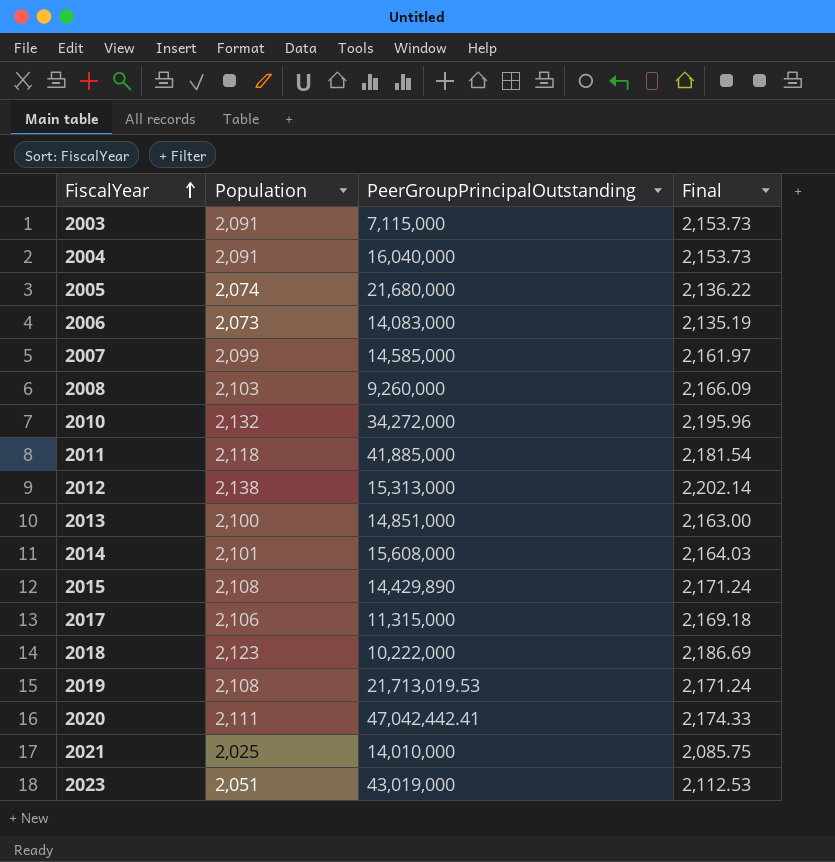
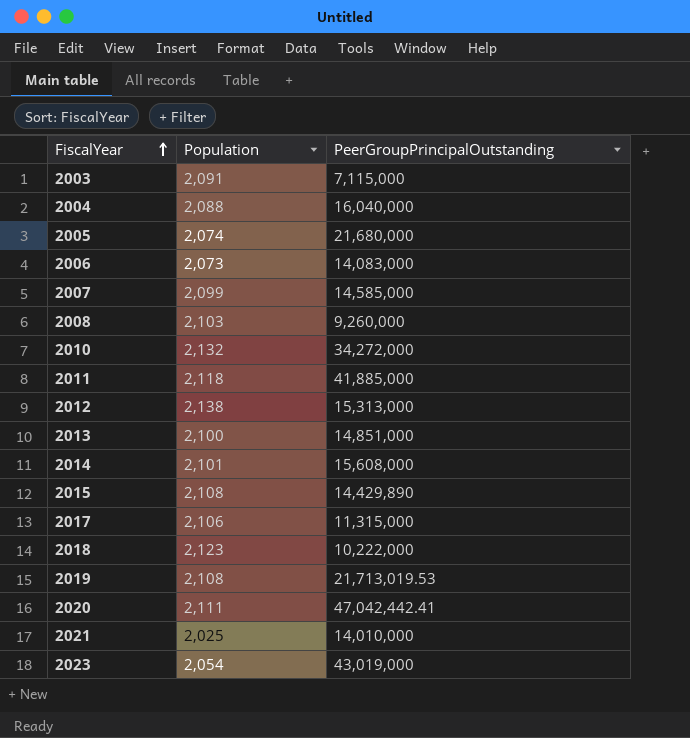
column Final | formula: [Population] * 1.03 -> none
2004 | Population: 2,091 -> 2,088
2023 | Population: 2,051 -> 2,054

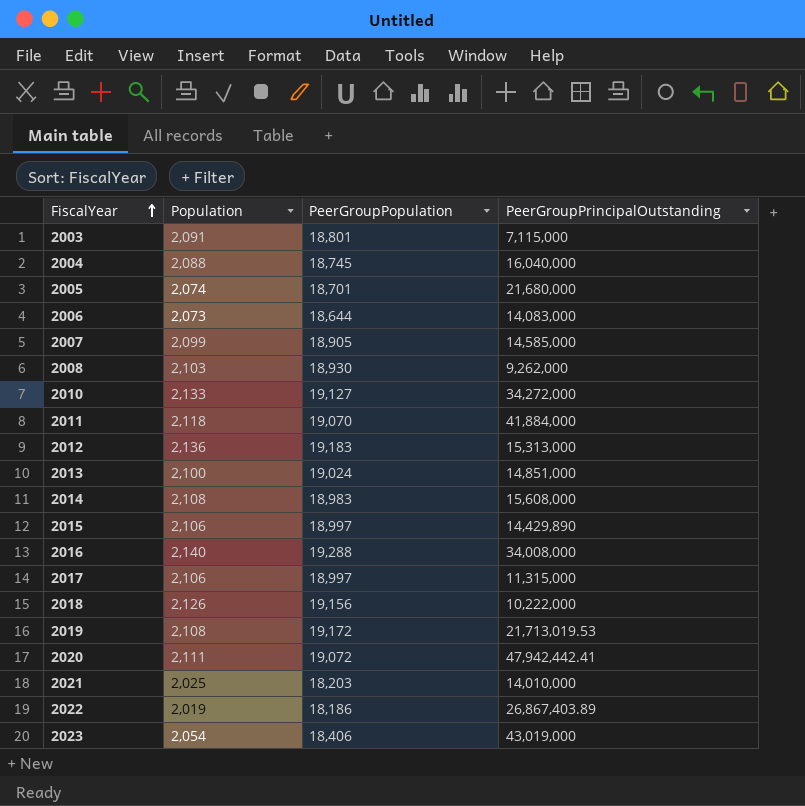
column PeerGroupPopulation | position: none -> 3
2008 | PeerGroupPrincipalOutstanding: 9,260,000 -> 9,262,000
2010 | Population: 2,132 -> 2,133
2011 | PeerGroupPrincipalOutstanding: 41,885,000 -> 41,884,000
2012 | Population: 2,138 -> 2,136
2014 | Population: 2,101 -> 2,108
2015 | Population: 2,108 -> 2,106
row 2016: none -> 2,140 | 19,288 | 34,008,000
2018 | Population: 2,123 -> 2,126
2020 | PeerGroupPrincipalOutstanding: 47,042,442.41 -> 47,942,442.41
row 2022: none -> 2,019 | 18,186 | 26,867,403.89

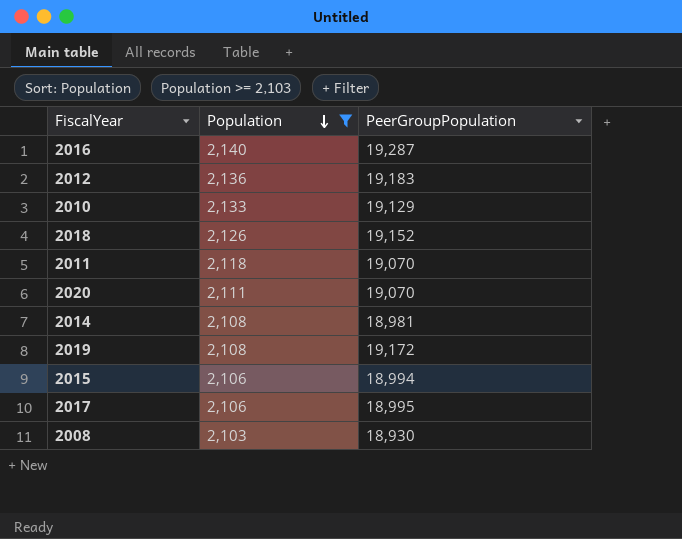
filter: none -> Population >= 2,103
row order: FiscalYear ascending -> Population descending
column PeerGroupPrincipalOutstanding | position: 4 -> none
2016 | PeerGroupPopulation: 19,288 -> 19,287
2010 | PeerGroupPopulation: 19,127 -> 19,129
2018 | PeerGroupPopulation: 19,156 -> 19,152
2020 | PeerGroupPopulation: 19,072 -> 19,070
2014 | PeerGroupPopulation: 18,983 -> 18,981
2015 | PeerGroupPopulation: 18,997 -> 18,994
2017 | PeerGroupPopulation: 18,997 -> 18,995

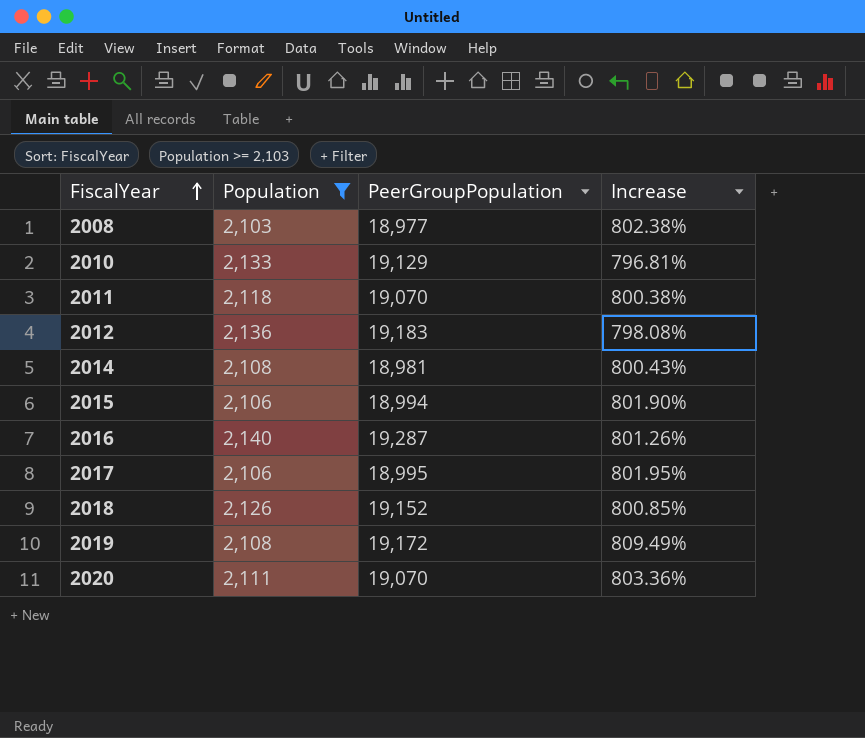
row order: Population descending -> FiscalYear ascending
column Increase | formula: none -> ([PeerGroupPopulation] - [Population]) / [Population]
2008 | PeerGroupPopulation: 18,930 -> 18,977

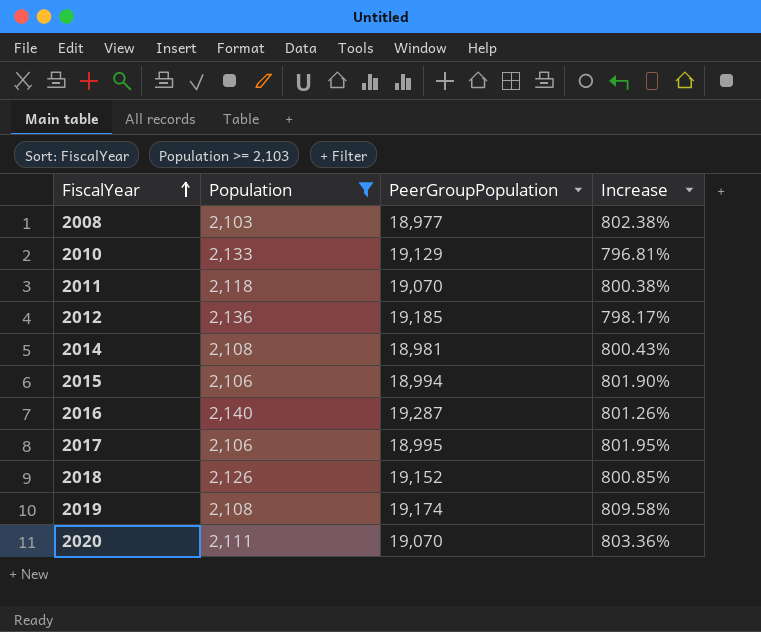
2012 | PeerGroupPopulation: 19,183 -> 19,185
2012 | Increase: 798.08% -> 798.17%
2019 | PeerGroupPopulation: 19,172 -> 19,174
2019 | Increase: 809.49% -> 809.58%

